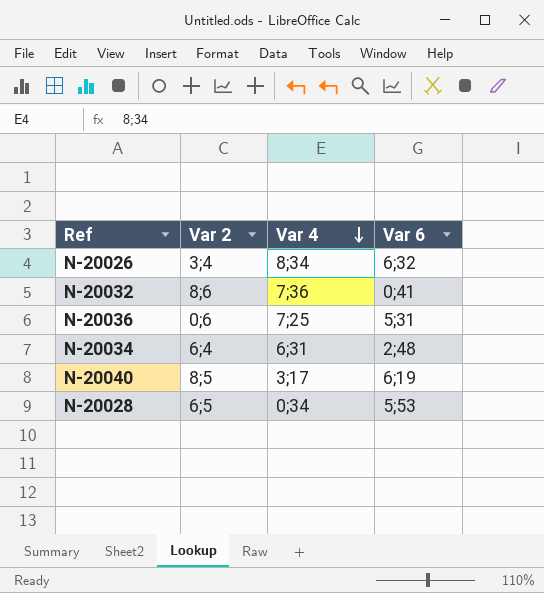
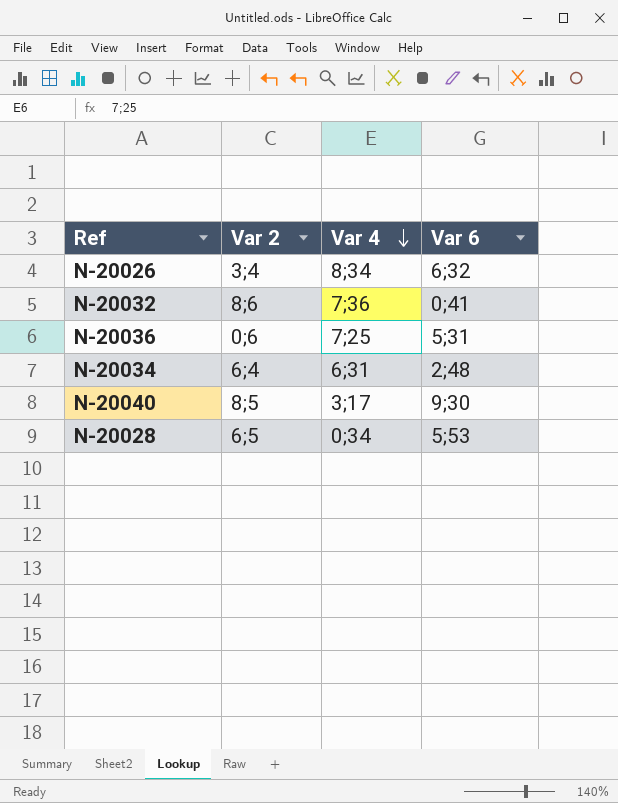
N-20040 | Var 6: 6;19 -> 9;30

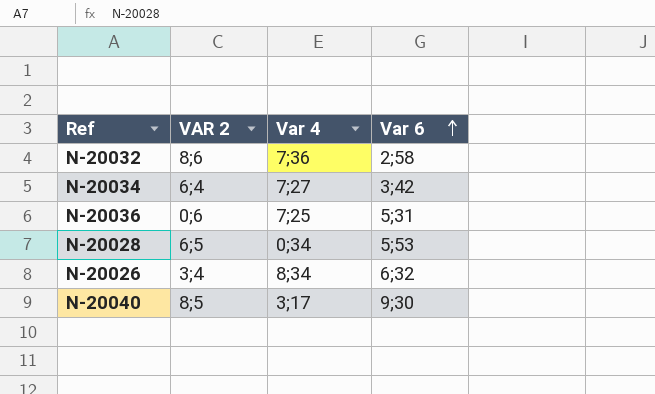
row order: Var 4 descending -> Var 6 ascending
column name: Var 2 -> VAR 2
N-20032 | Var 6: 0;41 -> 2;58
N-20034 | Var 4: 6;31 -> 7;27
N-20034 | Var 6: 2;48 -> 3;42

